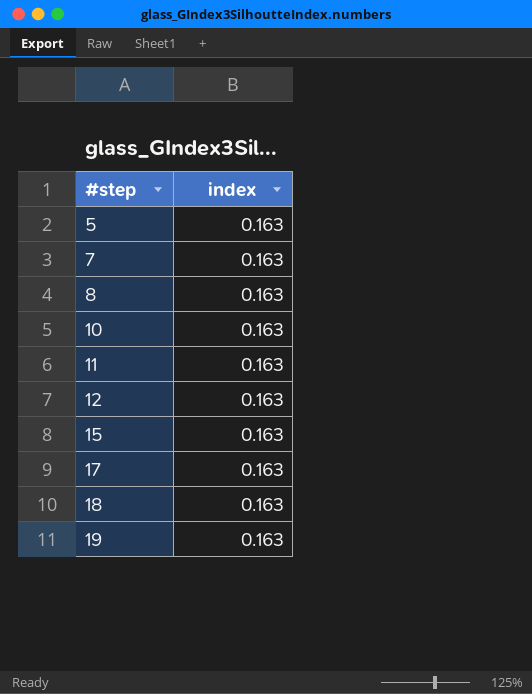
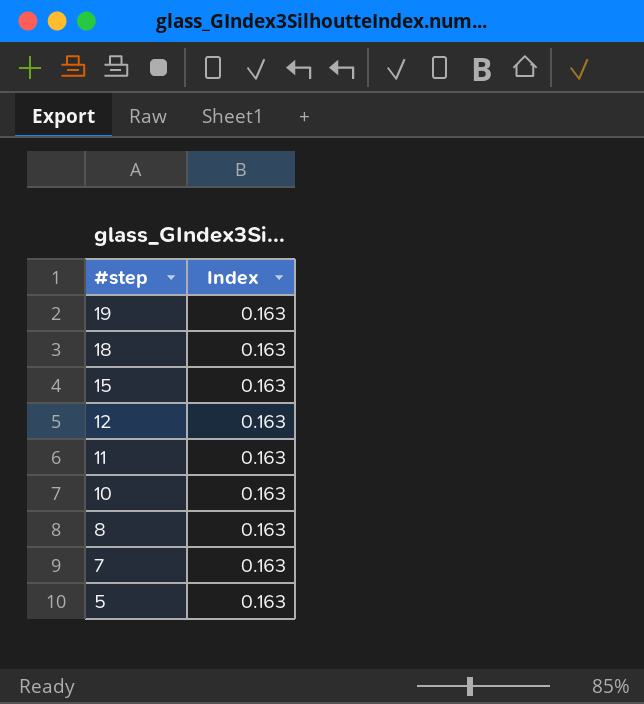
row order: #step ascending -> #step descending
column name: index -> Index
row 17: 0.163 -> none

